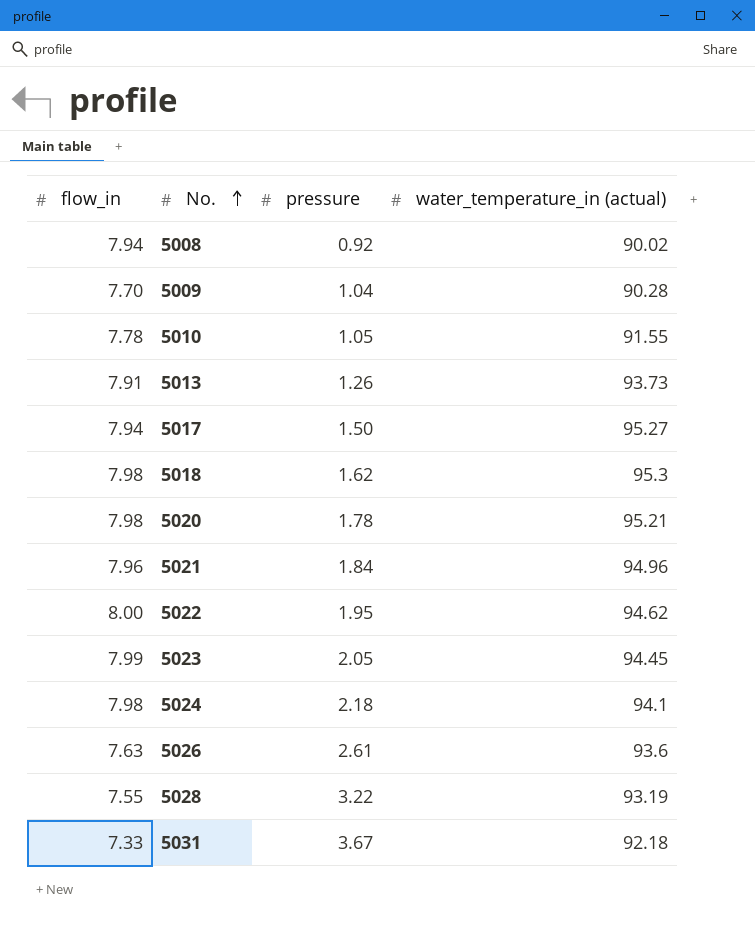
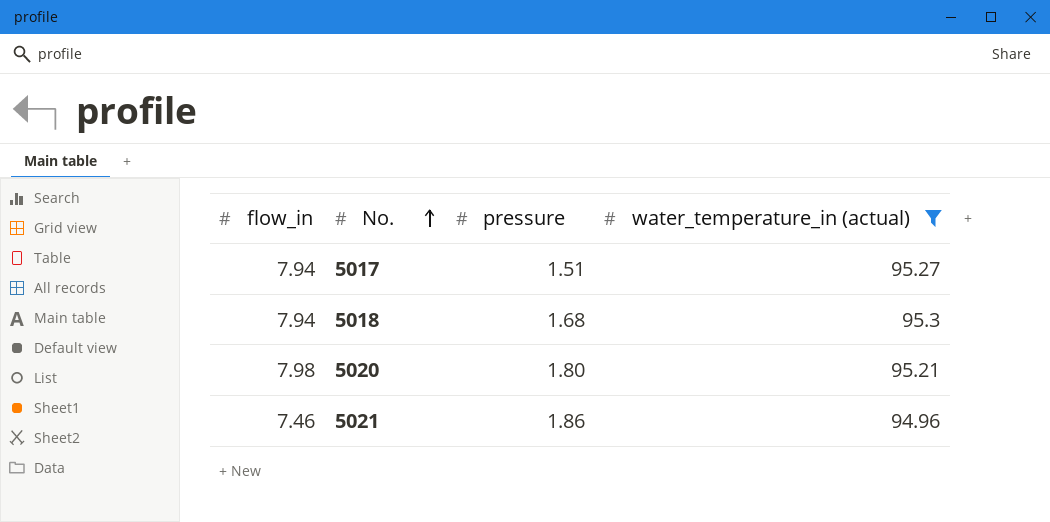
filter: none -> water_temperature_in (actual) >= 94.96
5017 | pressure: 1.50 -> 1.51
5018 | flow_in: 7.98 -> 7.94
5018 | pressure: 1.62 -> 1.68
5020 | pressure: 1.78 -> 1.80
5021 | flow_in: 7.96 -> 7.46
5021 | pressure: 1.84 -> 1.86

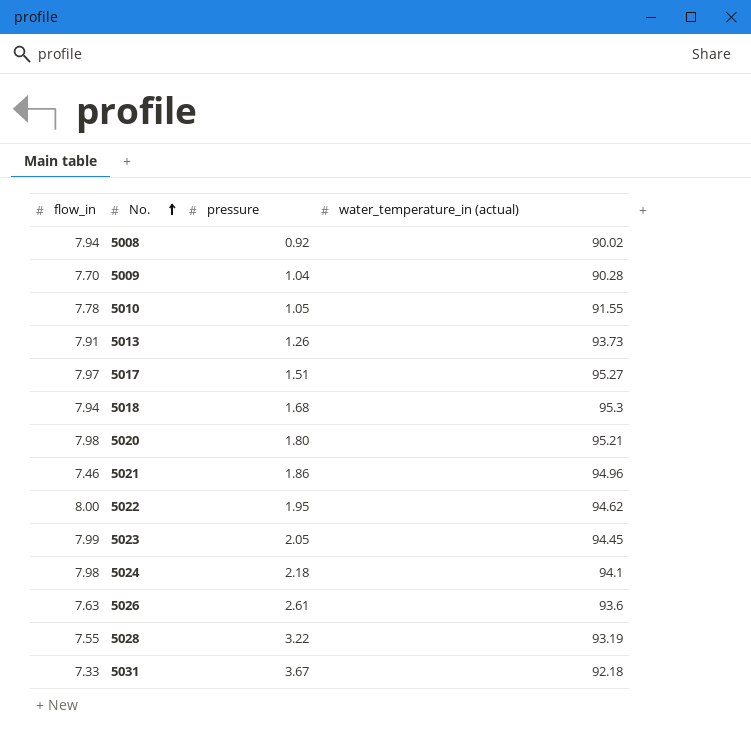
filter: water_temperature_in (actual) >= 94.96 -> none
5017 | flow_in: 7.94 -> 7.97

